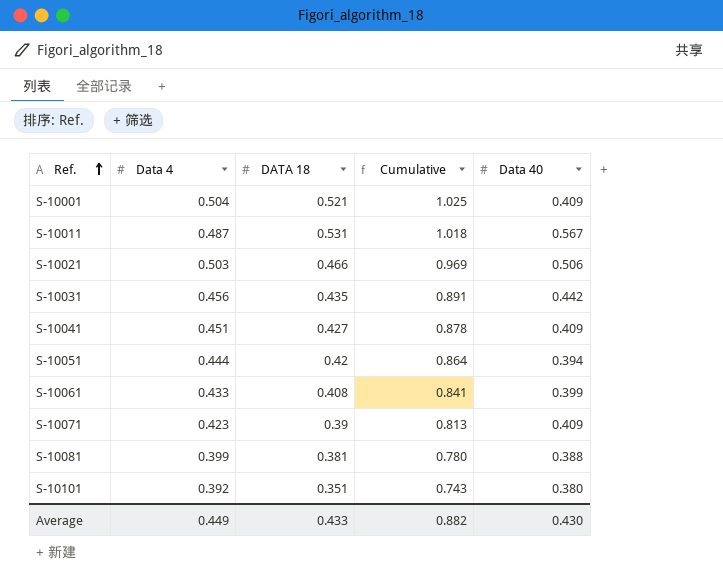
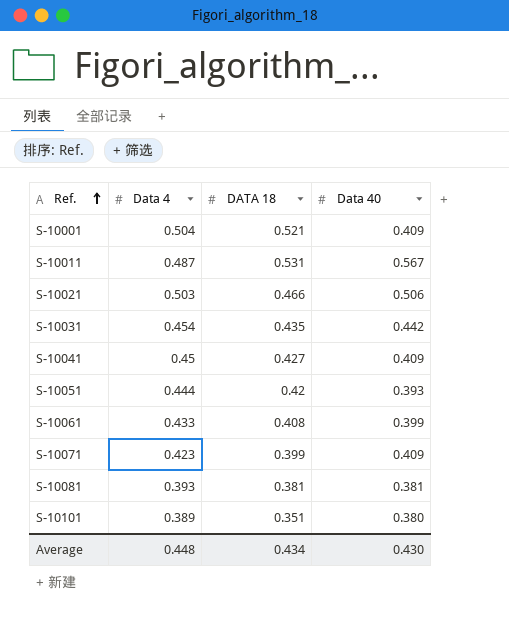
column Cumulative | formula: [Data 4] + [DATA 18] -> none
S-10031 | Data 4: 0.456 -> 0.454
S-10041 | Data 4: 0.451 -> 0.45
S-10051 | Data 40: 0.394 -> 0.393
S-10071 | DATA 18: 0.39 -> 0.399
S-10081 | Data 4: 0.399 -> 0.393
S-10081 | Data 40: 0.388 -> 0.381
S-10101 | Data 4: 0.392 -> 0.389
Average | Data 4: 0.449 -> 0.448
Average | DATA 18: 0.433 -> 0.434

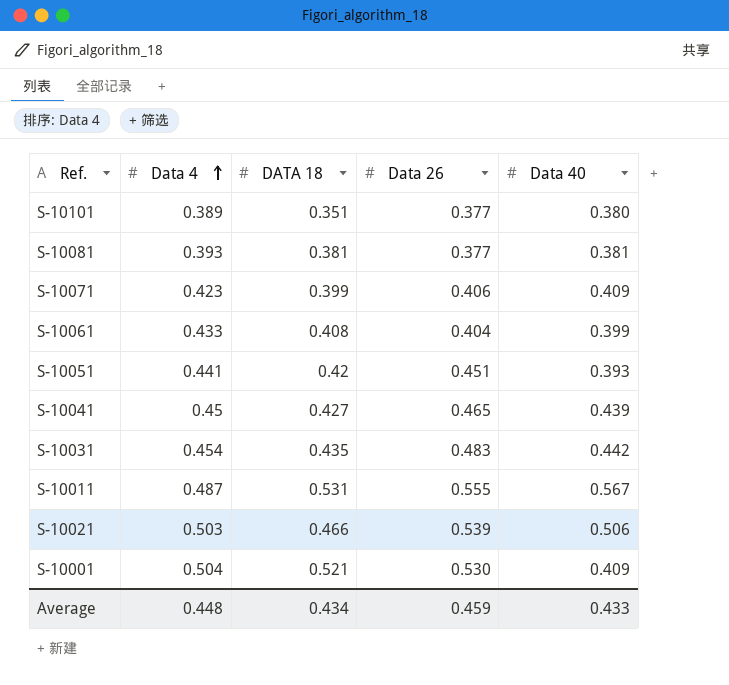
row order: Ref. ascending -> Data 4 ascending
column Data 26 | position: none -> 4
S-10051 | Data 4: 0.444 -> 0.441
S-10041 | Data 40: 0.409 -> 0.439
Average | Data 40: 0.430 -> 0.433

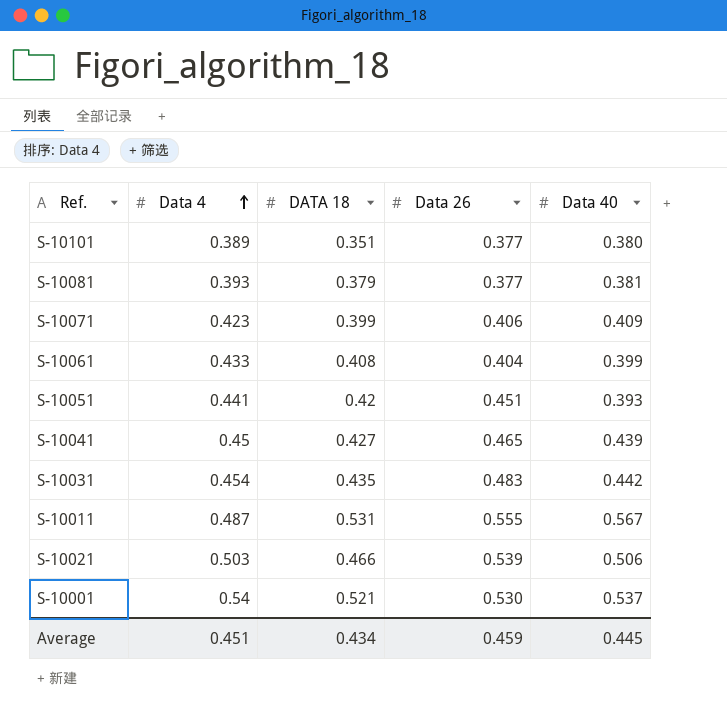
S-10081 | DATA 18: 0.381 -> 0.379
S-10001 | Data 4: 0.504 -> 0.54
S-10001 | Data 40: 0.409 -> 0.537
Average | Data 4: 0.448 -> 0.451
Average | Data 40: 0.433 -> 0.445

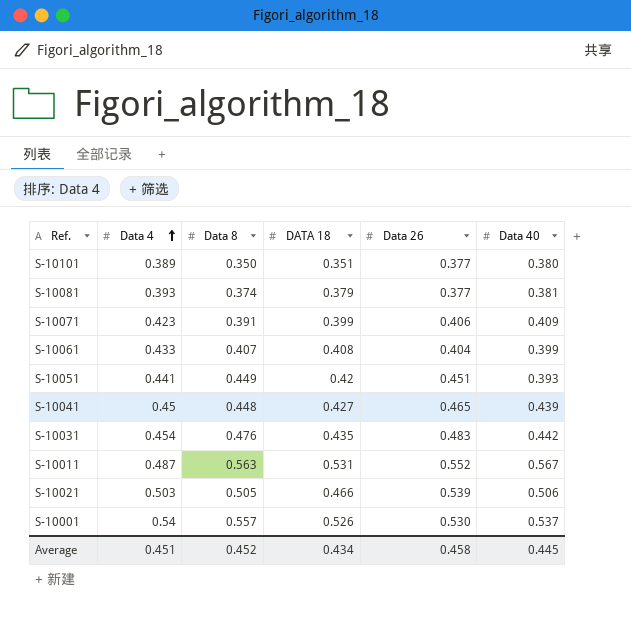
column Data 8 | position: none -> 3
S-10011 | Data 26: 0.555 -> 0.552
S-10001 | DATA 18: 0.521 -> 0.526
Average | Data 26: 0.459 -> 0.458

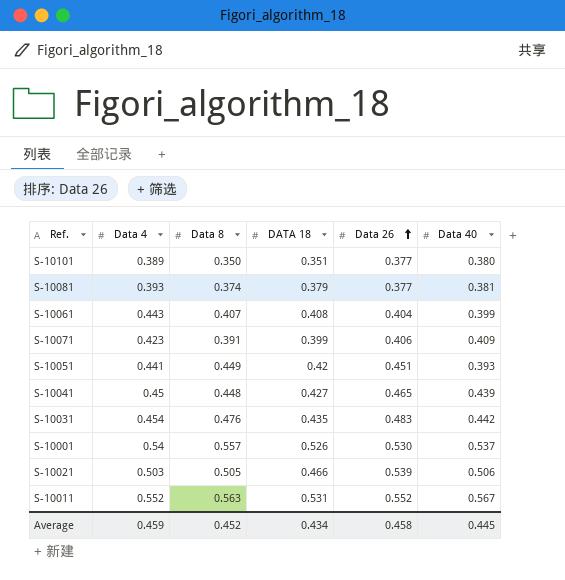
row order: Data 4 ascending -> Data 26 ascending
S-10061 | Data 4: 0.433 -> 0.443
S-10011 | Data 4: 0.487 -> 0.552
Average | Data 4: 0.451 -> 0.459

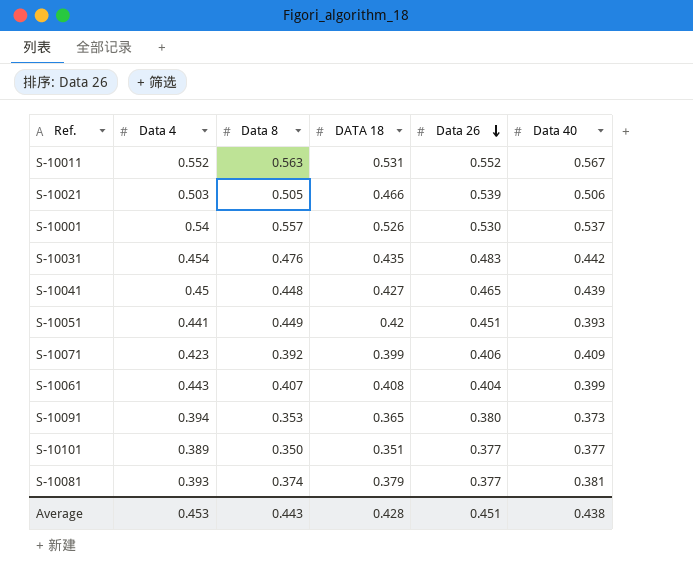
row order: Data 26 ascending -> Data 26 descending
S-10071 | Data 8: 0.391 -> 0.392
row S-10091: none -> 0.394 | 0.353 | 0.365 | 0.380 | 0.373
S-10101 | Data 40: 0.380 -> 0.377
Average | Data 4: 0.459 -> 0.453
Average | Data 8: 0.452 -> 0.443
Average | DATA 18: 0.434 -> 0.428
Average | Data 26: 0.458 -> 0.451
Average | Data 40: 0.445 -> 0.438

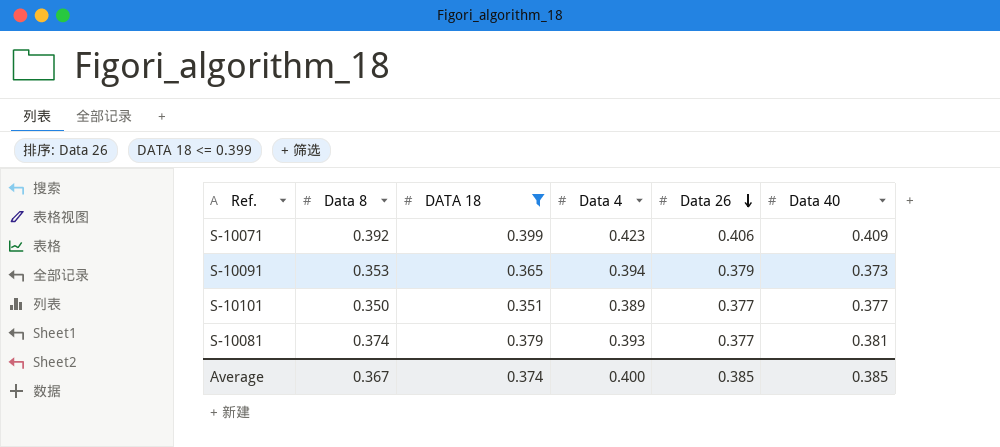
filter: none -> DATA 18 <= 0.399
column Data 4 | position: 2 -> 4
S-10091 | Data 26: 0.380 -> 0.379
Average | Data 8: 0.443 -> 0.367
Average | DATA 18: 0.428 -> 0.374
Average | Data 4: 0.453 -> 0.400
Average | Data 26: 0.451 -> 0.385
Average | Data 40: 0.438 -> 0.385

